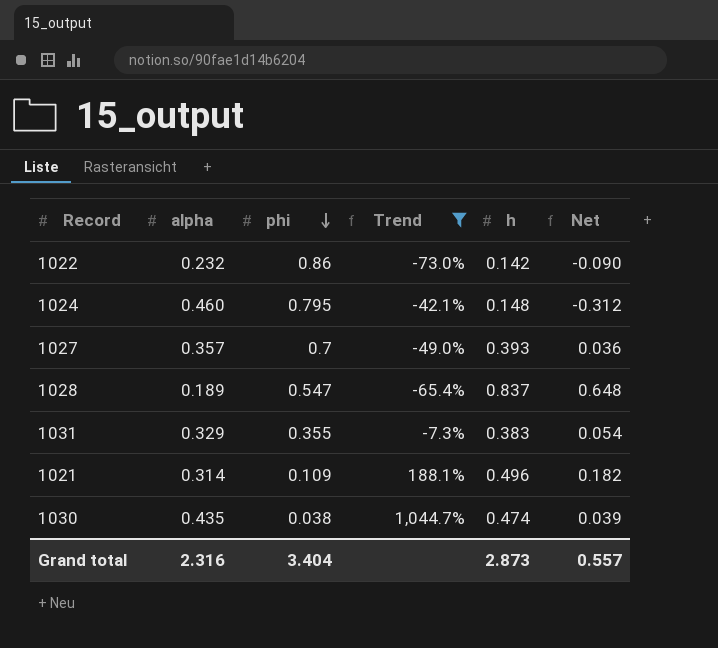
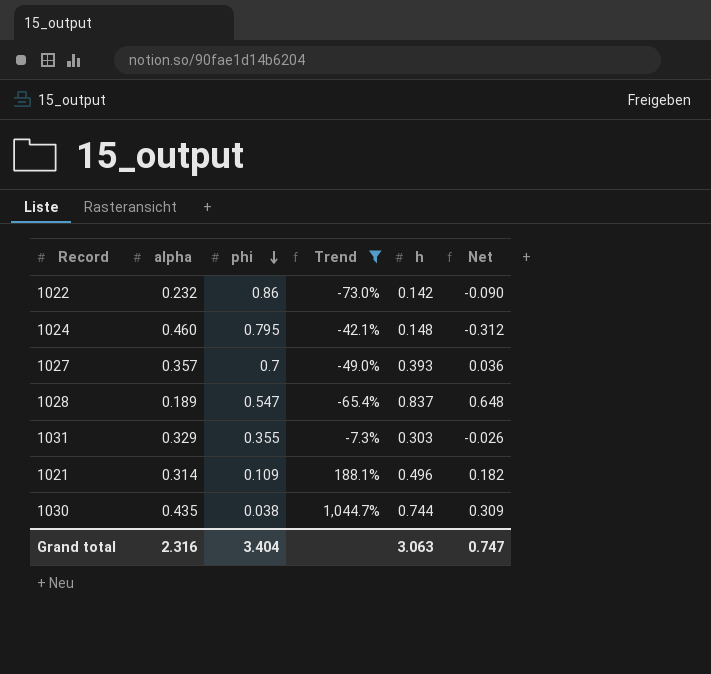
1031 | h: 0.383 -> 0.303
1031 | Net: 0.054 -> -0.026
1030 | h: 0.474 -> 0.744
1030 | Net: 0.039 -> 0.309
Grand total | h: 2.873 -> 3.063
Grand total | Net: 0.557 -> 0.747

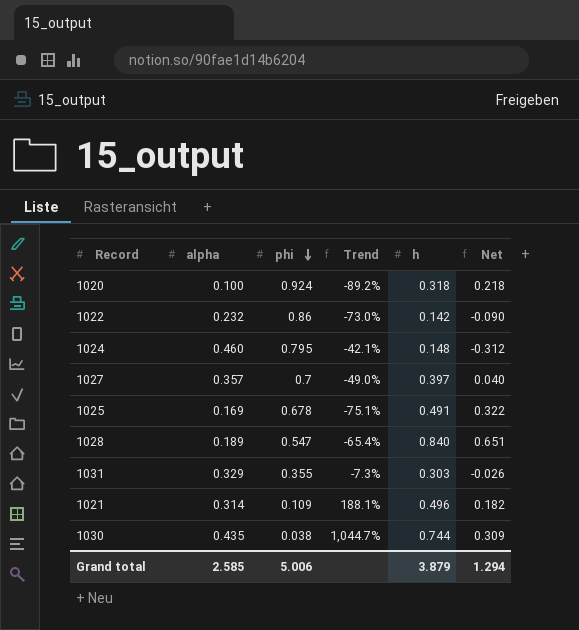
filter: Trend >= -73.0% -> none
1027 | h: 0.393 -> 0.397
1027 | Net: 0.036 -> 0.040
1028 | h: 0.837 -> 0.840
1028 | Net: 0.648 -> 0.651
Grand total | alpha: 2.316 -> 2.585
Grand total | phi: 3.404 -> 5.006
Grand total | h: 3.063 -> 3.879
Grand total | Net: 0.747 -> 1.294

